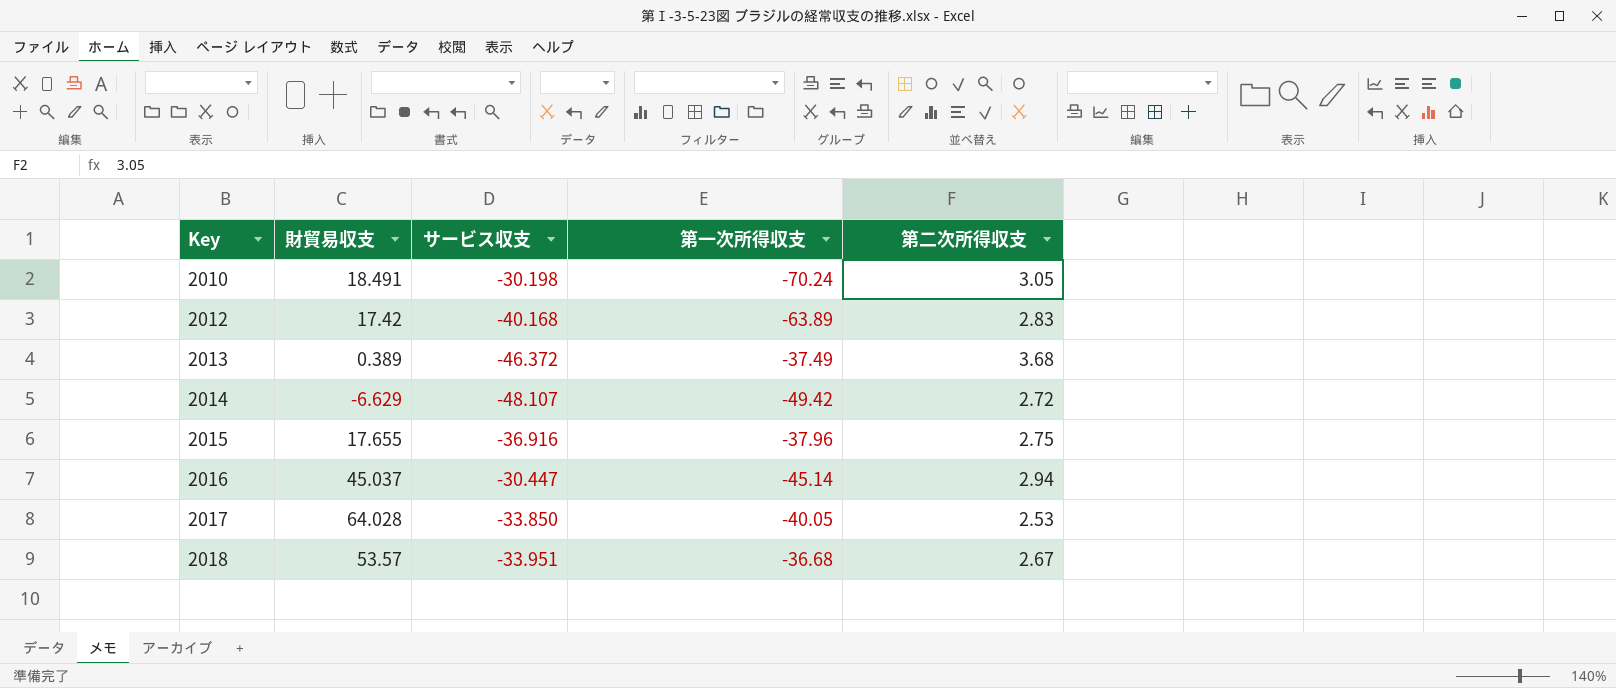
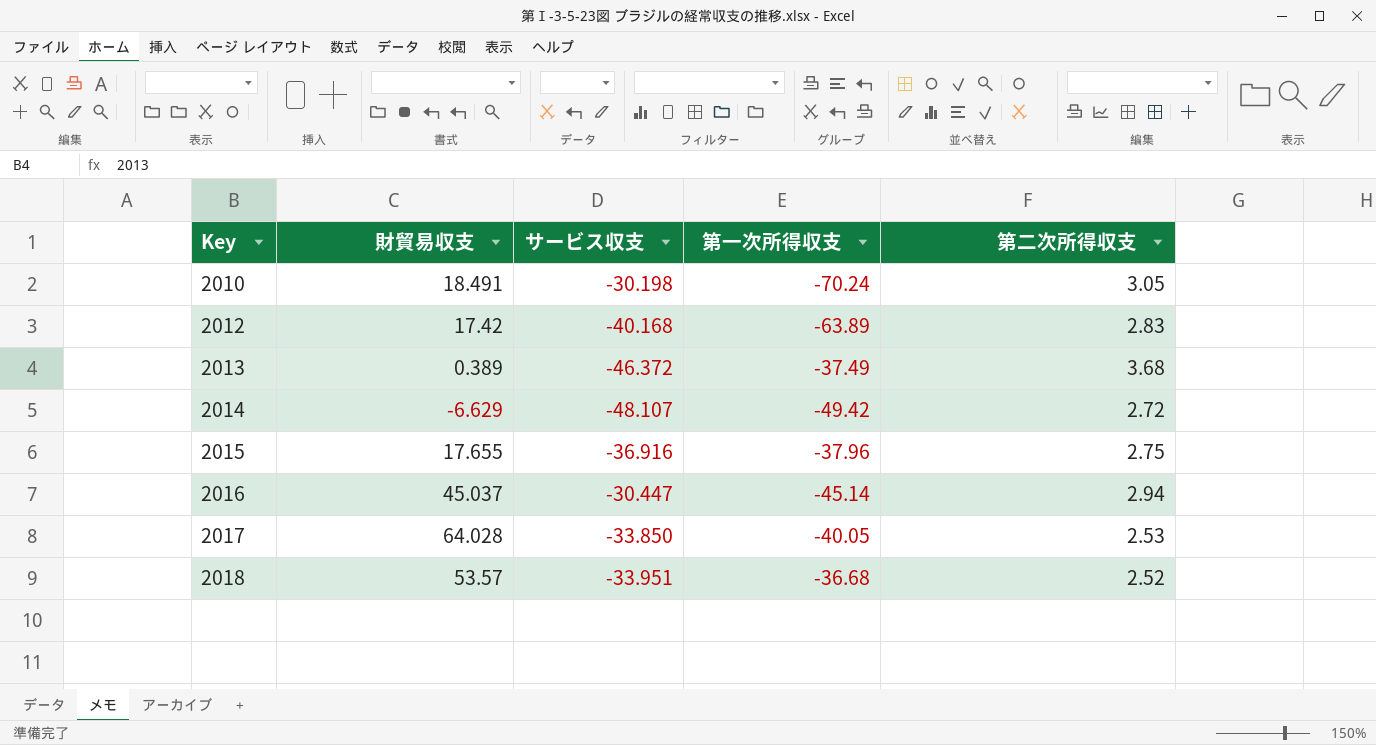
2018 | 第二次所得収支: 2.67 -> 2.52

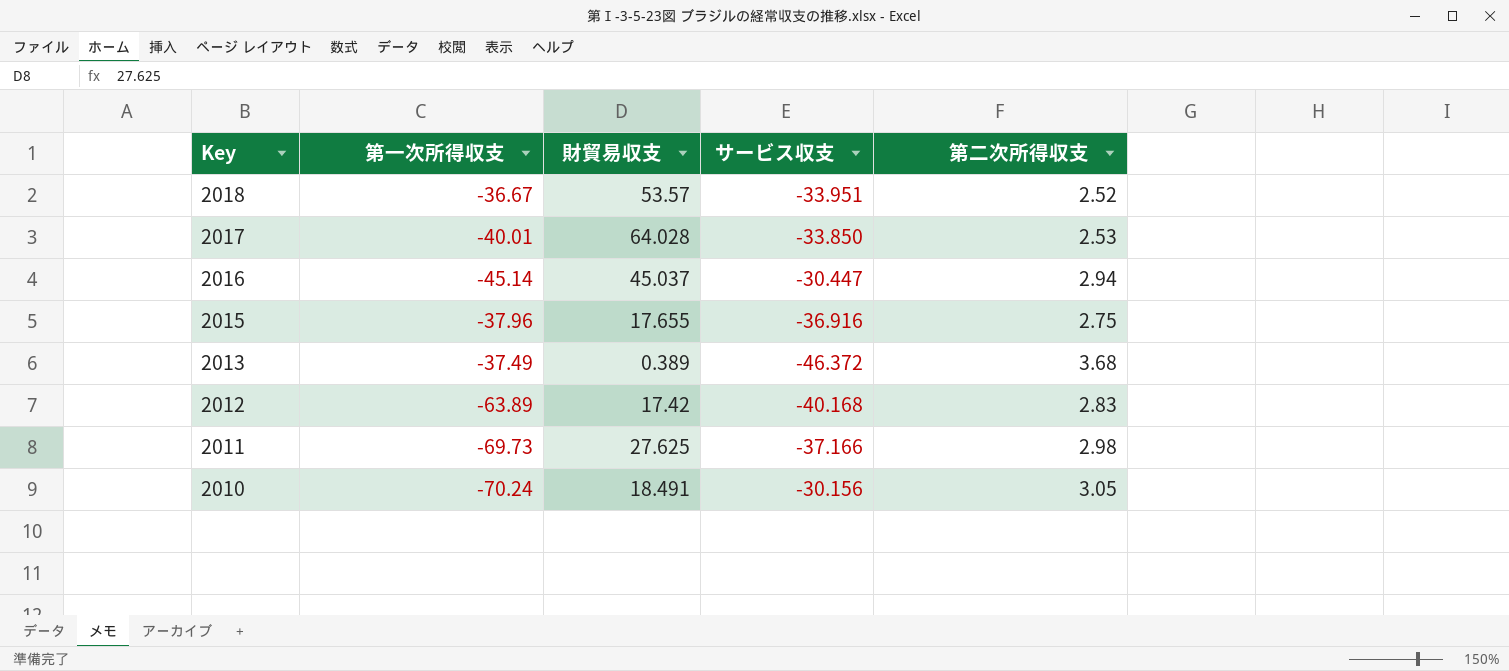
row order: Key ascending -> Key descending
column 第一次所得収支 | position: 4 -> 2
row 2014: -6.629 | -48.107 | -49.42 | 2.72 -> none
2018 | 第一次所得収支: -36.68 -> -36.67
2017 | 第一次所得収支: -40.05 -> -40.01
row 2011: none -> -69.73 | 27.625 | -37.166 | 2.98
2010 | サービス収支: -30.198 -> -30.156

